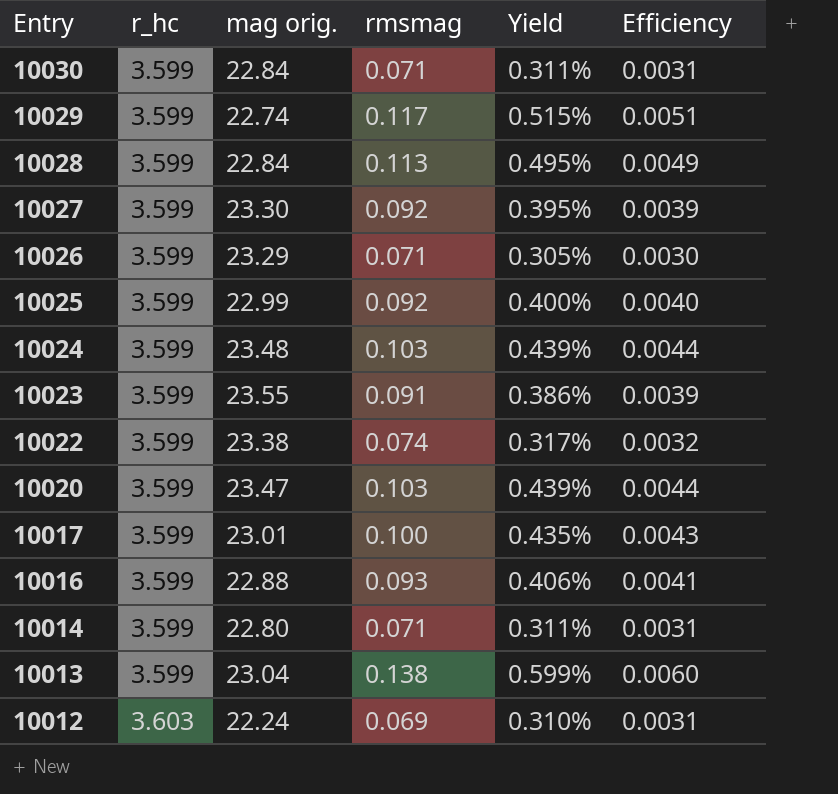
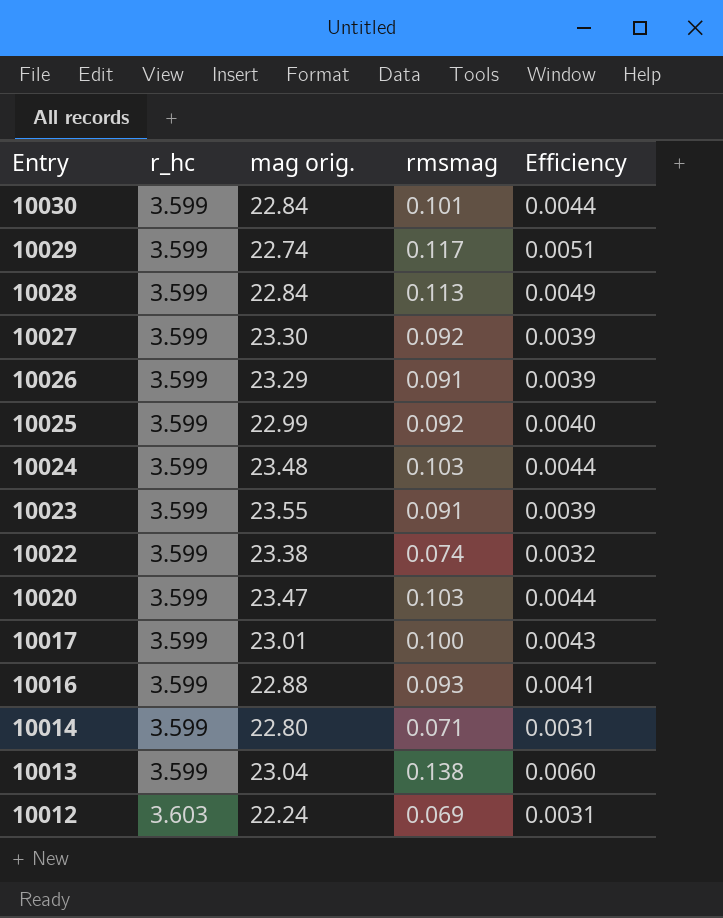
column Yield | formula: [rmsmag] / [mag orig.] -> none
10030 | rmsmag: 0.071 -> 0.101
10030 | Efficiency: 0.0031 -> 0.0044
10026 | rmsmag: 0.071 -> 0.091
10026 | Efficiency: 0.0030 -> 0.0039

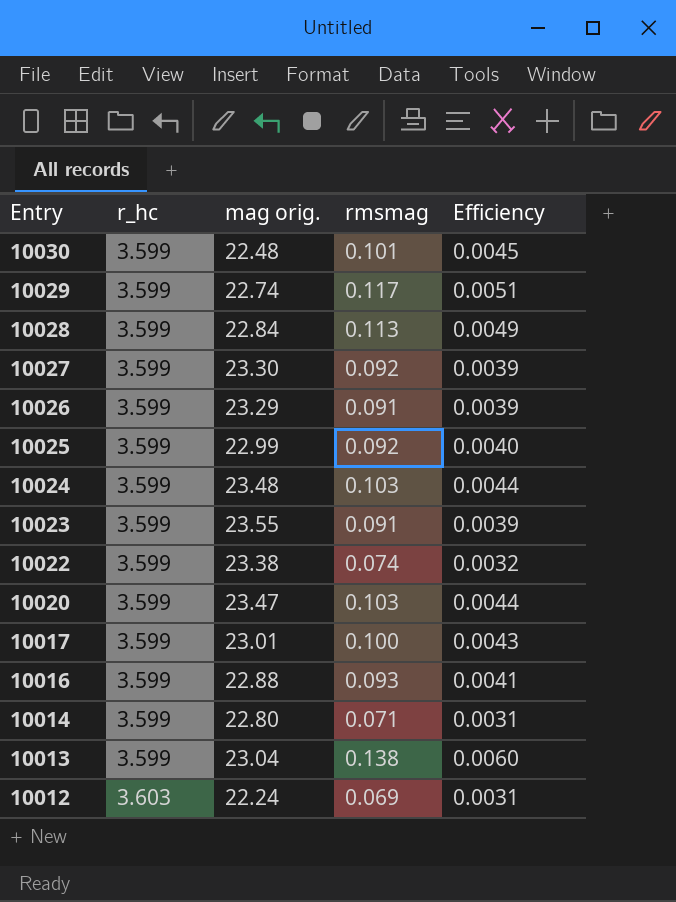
10030 | mag orig.: 22.84 -> 22.48
10030 | Efficiency: 0.0044 -> 0.0045

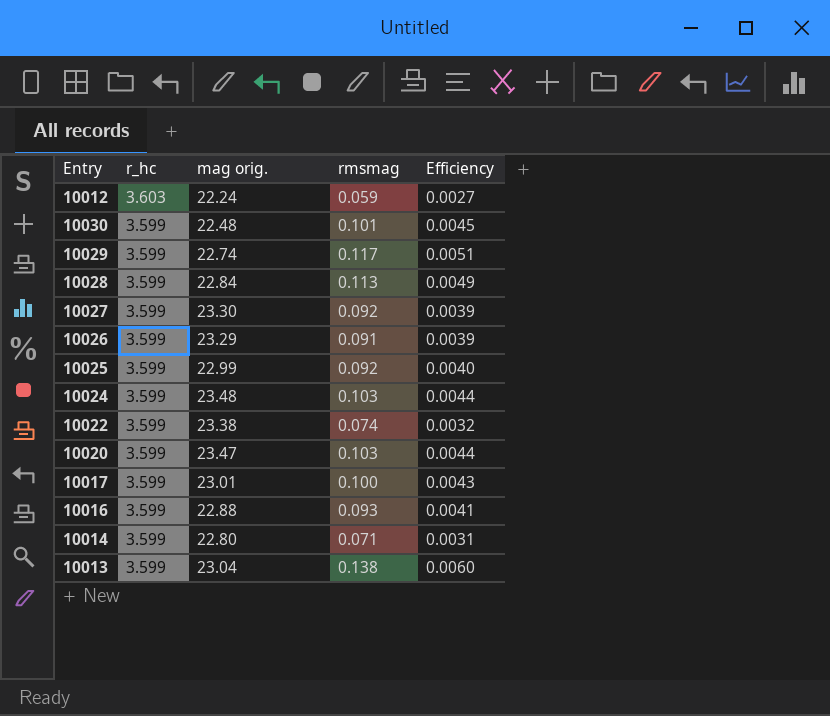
row order: Entry descending -> r_hc descending
row 10023: 3.599 | 23.55 | 0.091 | 0.0039 -> none
10012 | rmsmag: 0.069 -> 0.059
10012 | Efficiency: 0.0031 -> 0.0027

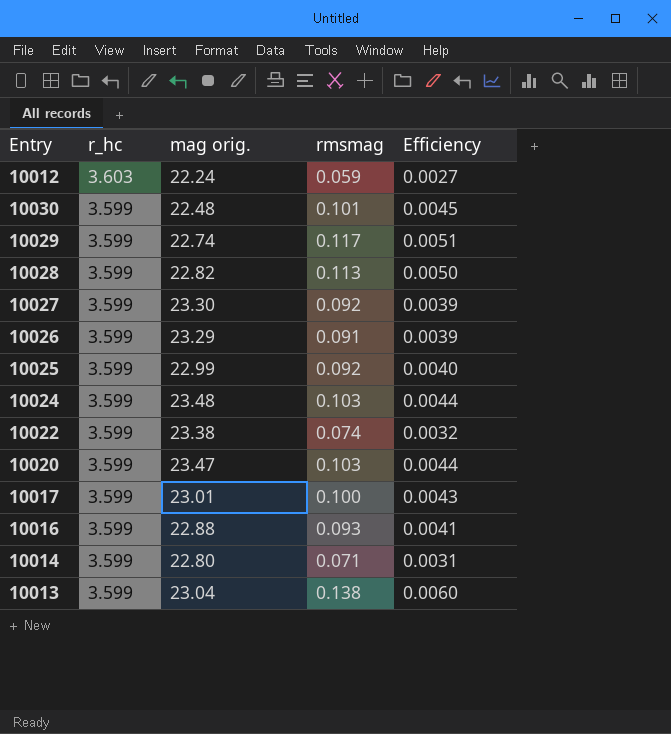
10028 | mag orig.: 22.84 -> 22.82
10028 | Efficiency: 0.0049 -> 0.0050

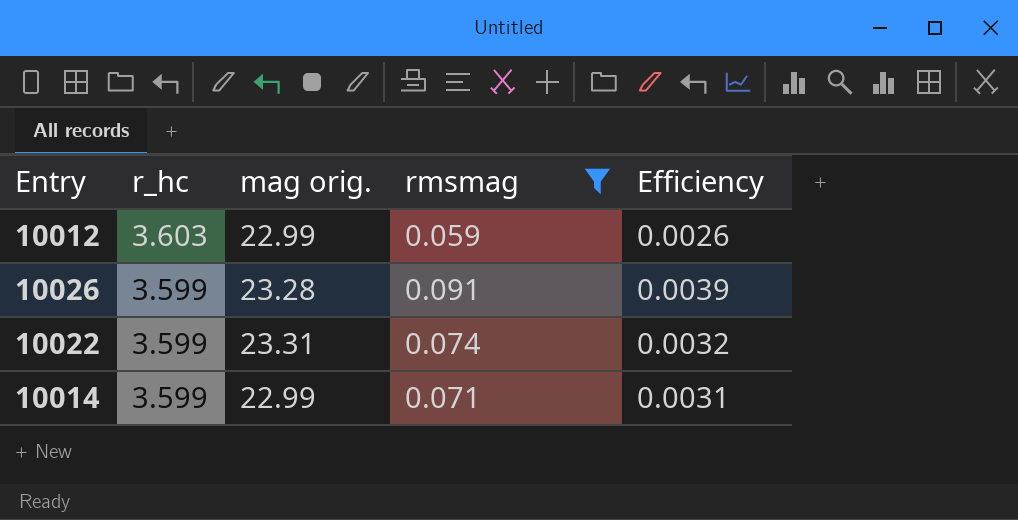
filter: none -> rmsmag <= 0.091
10012 | mag orig.: 22.24 -> 22.99
10012 | Efficiency: 0.0027 -> 0.0026
10026 | mag orig.: 23.29 -> 23.28
10022 | mag orig.: 23.38 -> 23.31
10014 | mag orig.: 22.80 -> 22.99

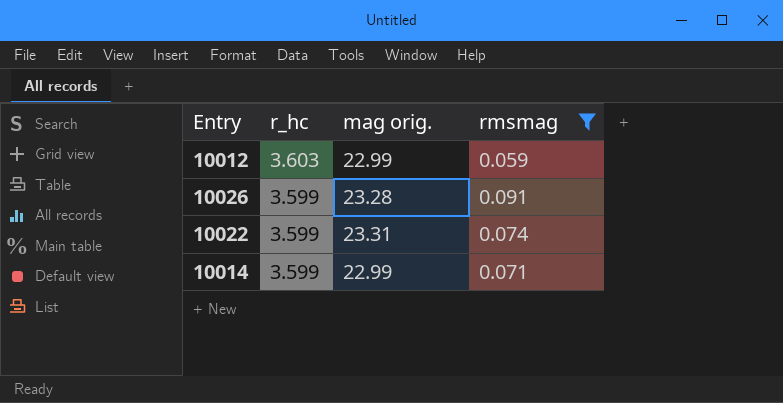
column Efficiency | formula: [rmsmag] / [mag orig.] -> none

